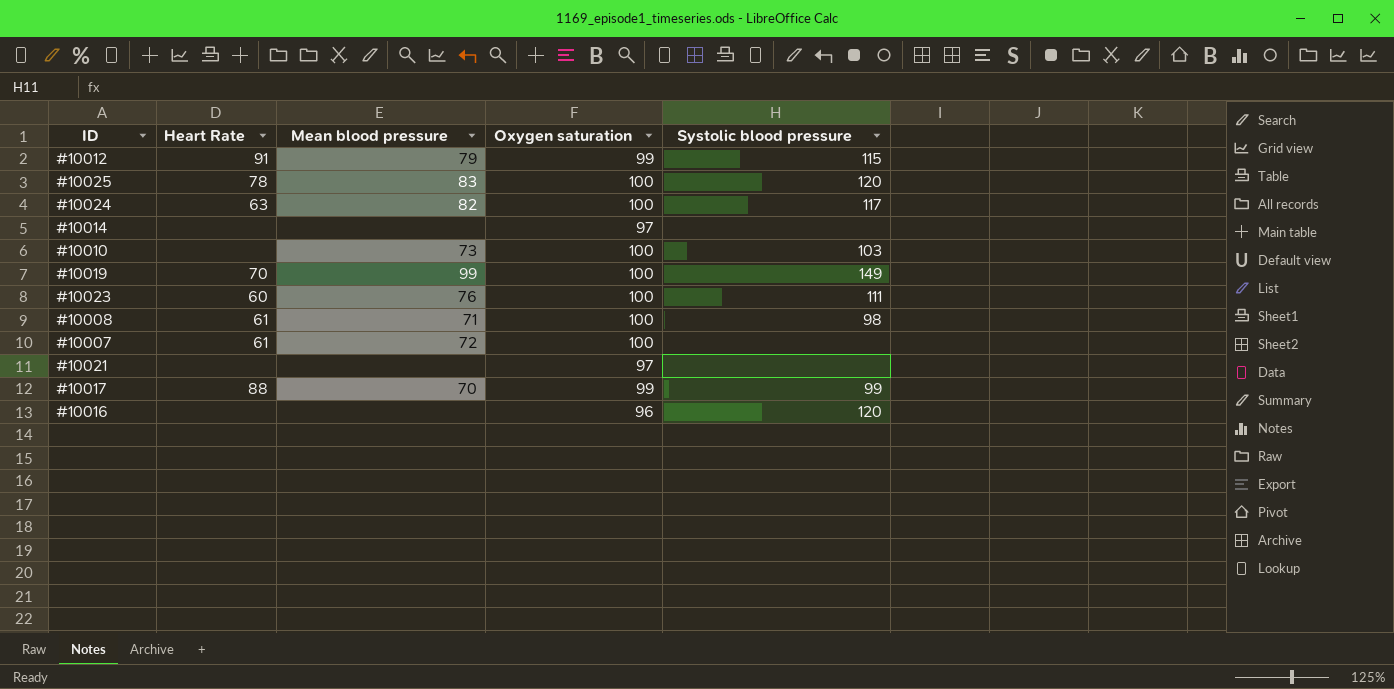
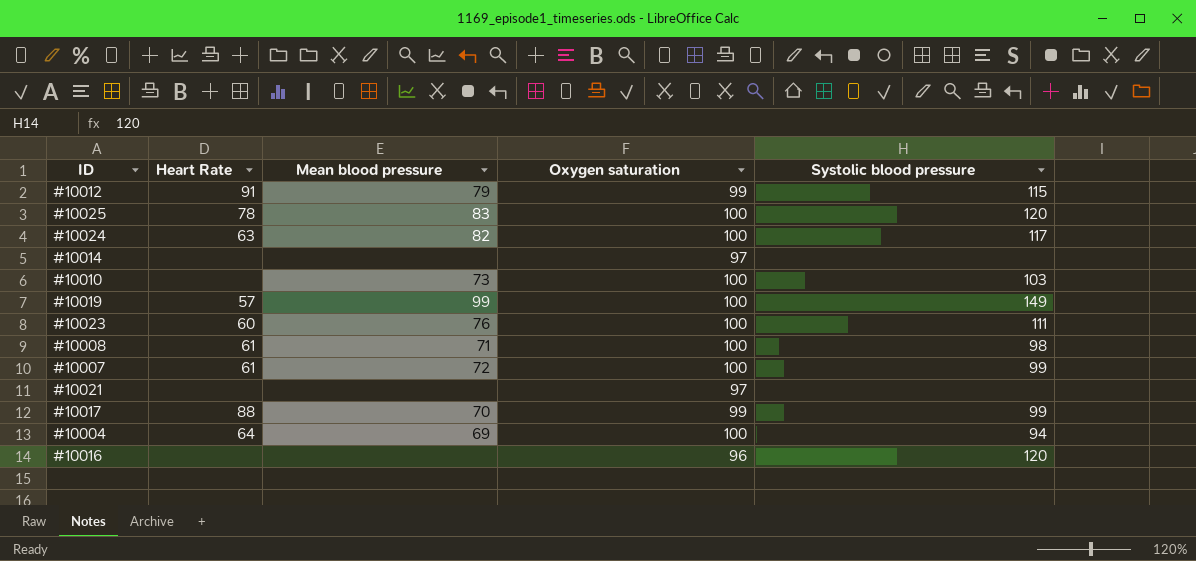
#10019 | Heart Rate: 70 -> 57
#10007 | Systolic blood pressure: none -> 99
row #10004: none -> 64 | 69 | 100 | 94

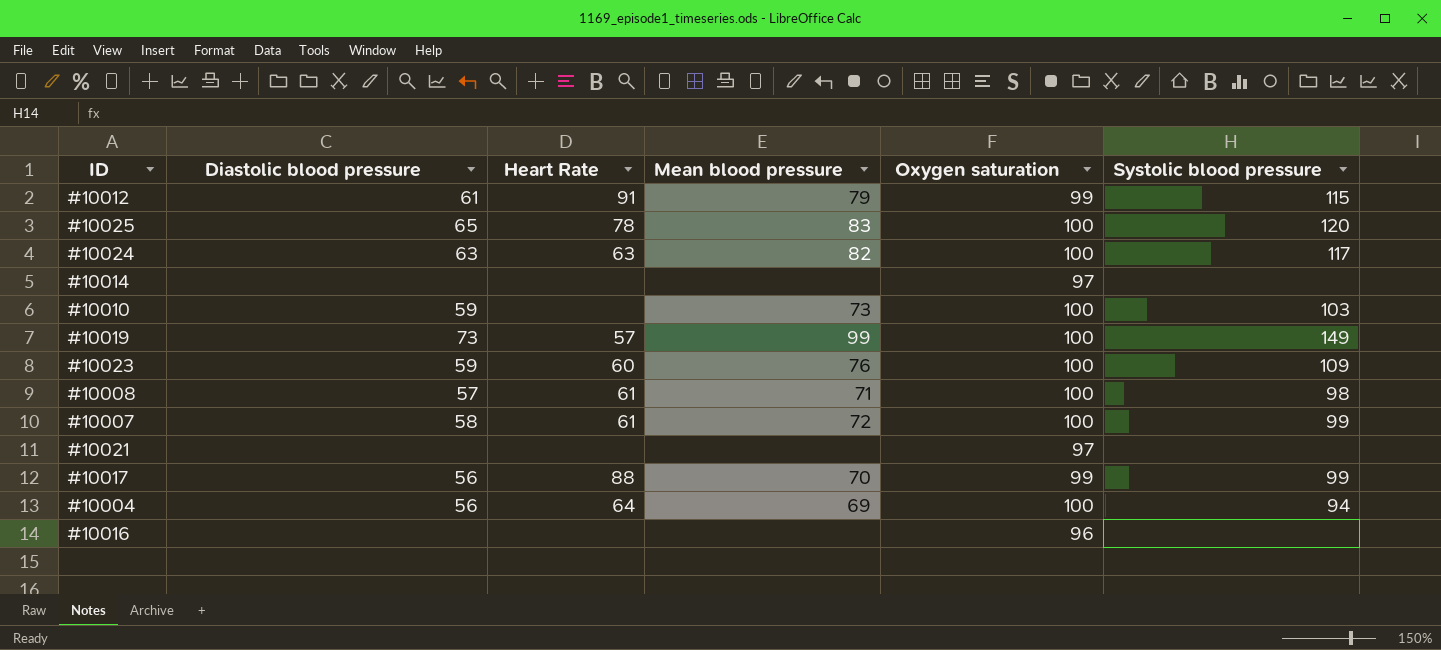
column Diastolic blood pressure | position: none -> 2
#10023 | Systolic blood pressure: 111 -> 109
#10016 | Systolic blood pressure: 120 -> none

